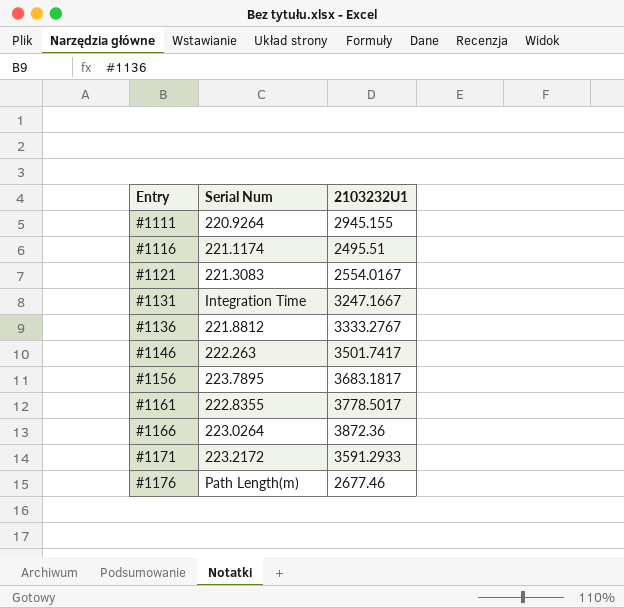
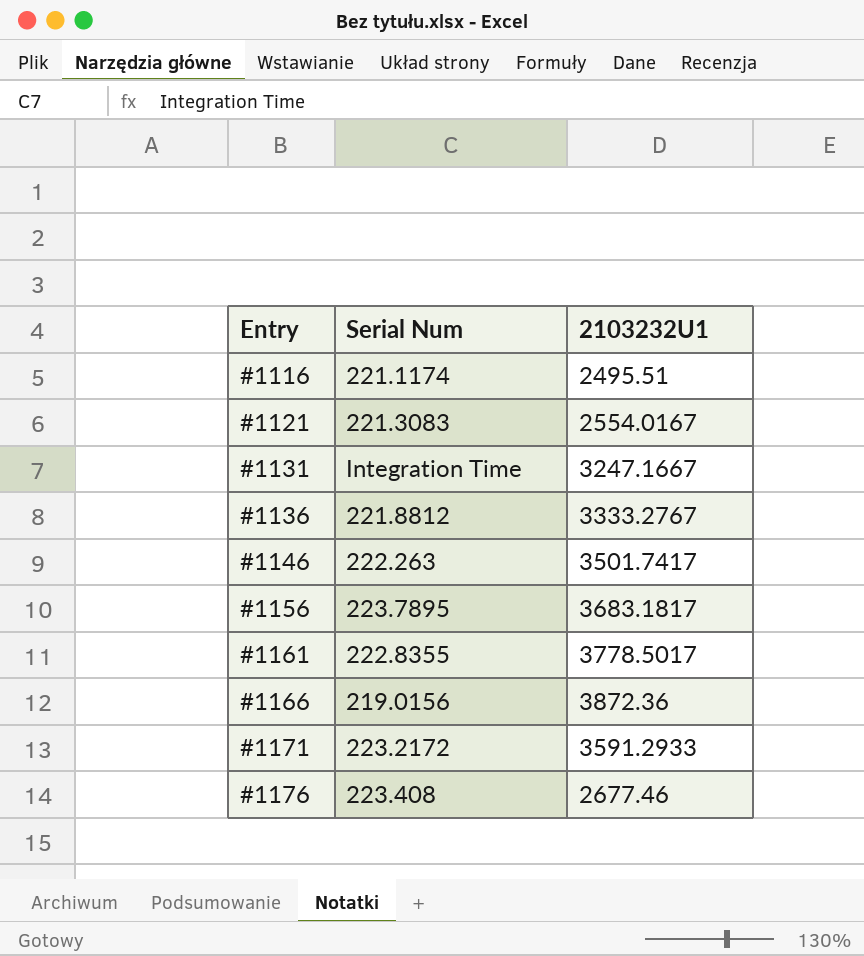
row #1111: 220.9264 | 2945.155 -> none
#1166 | Serial Num: 223.0264 -> 219.0156
#1176 | Serial Num: Path Length(m) -> 223.408

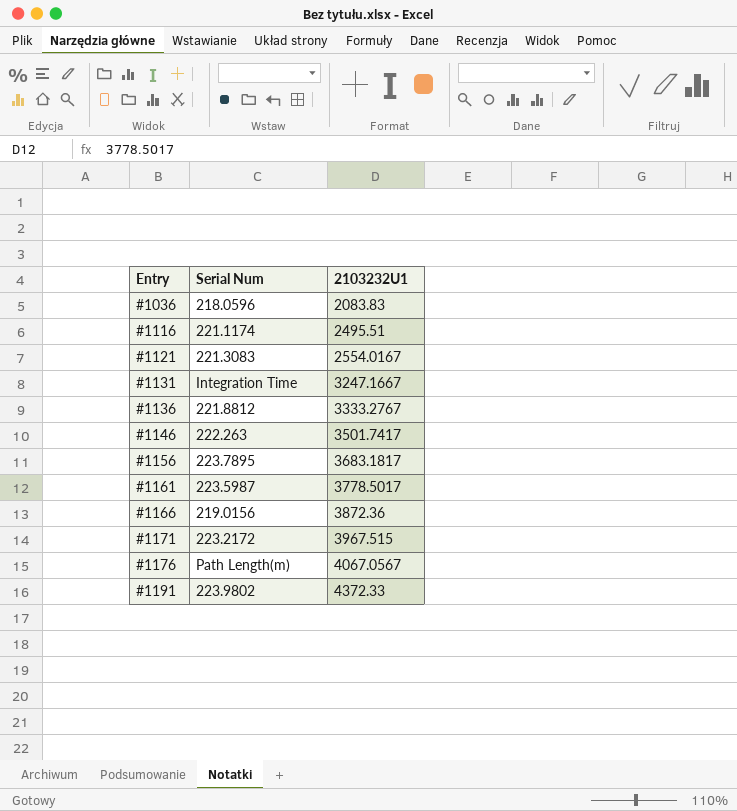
row #1036: none -> 218.0596 | 2083.83
#1161 | Serial Num: 222.8355 -> 223.5987
#1171 | 2103232U1: 3591.2933 -> 3967.515
#1176 | Serial Num: 223.408 -> Path Length(m)
#1176 | 2103232U1: 2677.46 -> 4067.0567
row #1191: none -> 223.9802 | 4372.33

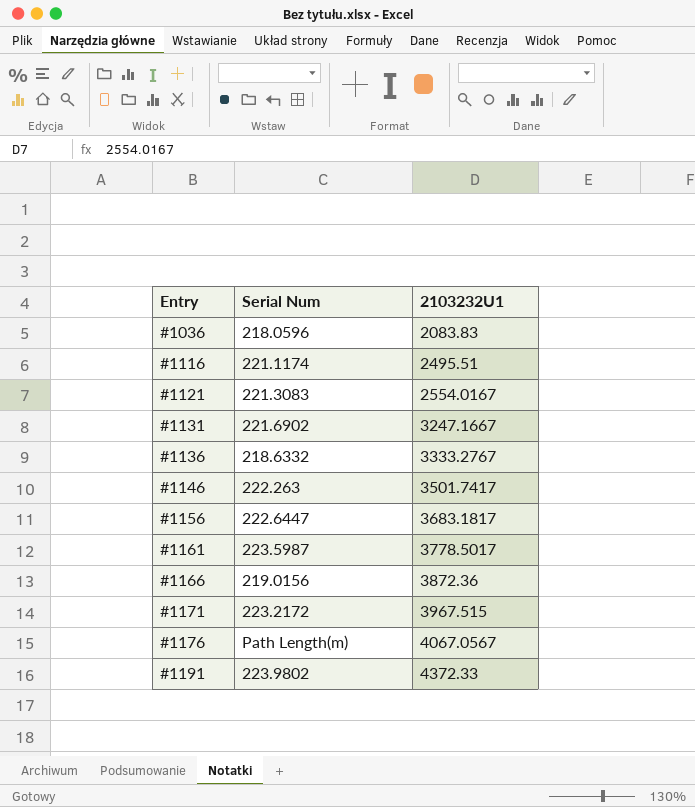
#1131 | Serial Num: Integration Time -> 221.6902
#1136 | Serial Num: 221.8812 -> 218.6332
#1156 | Serial Num: 223.7895 -> 222.6447

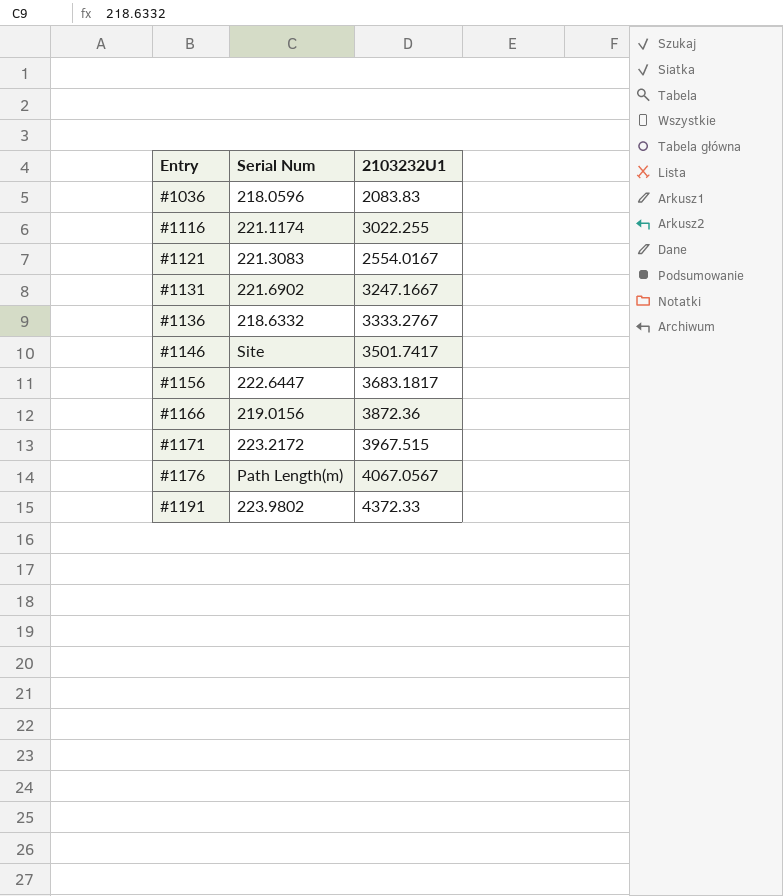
row #1161: 223.5987 | 3778.5017 -> none
#1116 | 2103232U1: 2495.51 -> 3022.255
#1146 | Serial Num: 222.263 -> Site

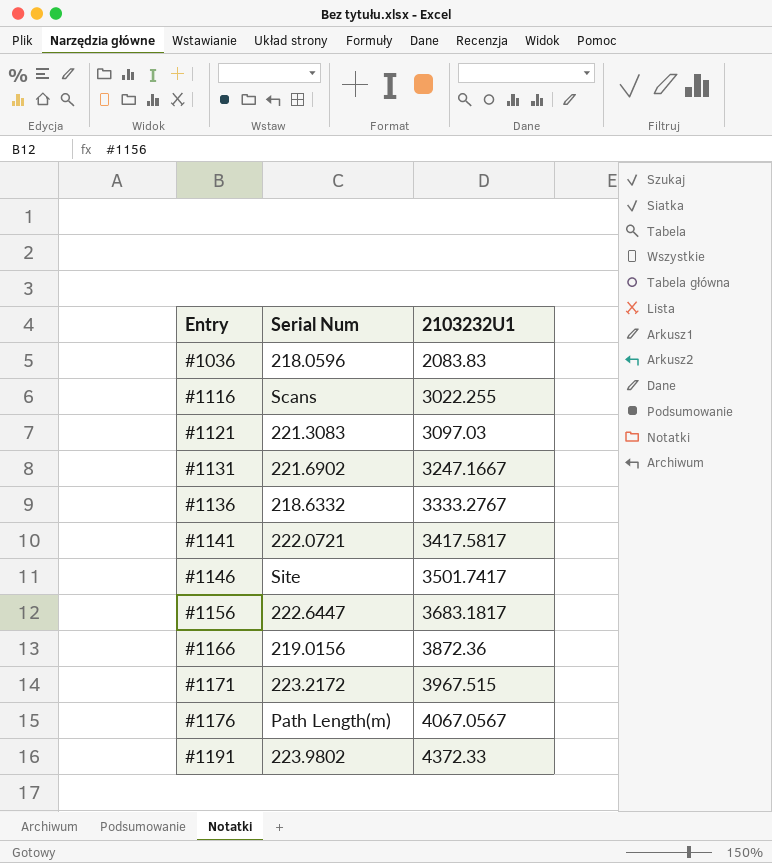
#1116 | Serial Num: 221.1174 -> Scans
#1121 | 2103232U1: 2554.0167 -> 3097.03
row #1141: none -> 222.0721 | 3417.5817

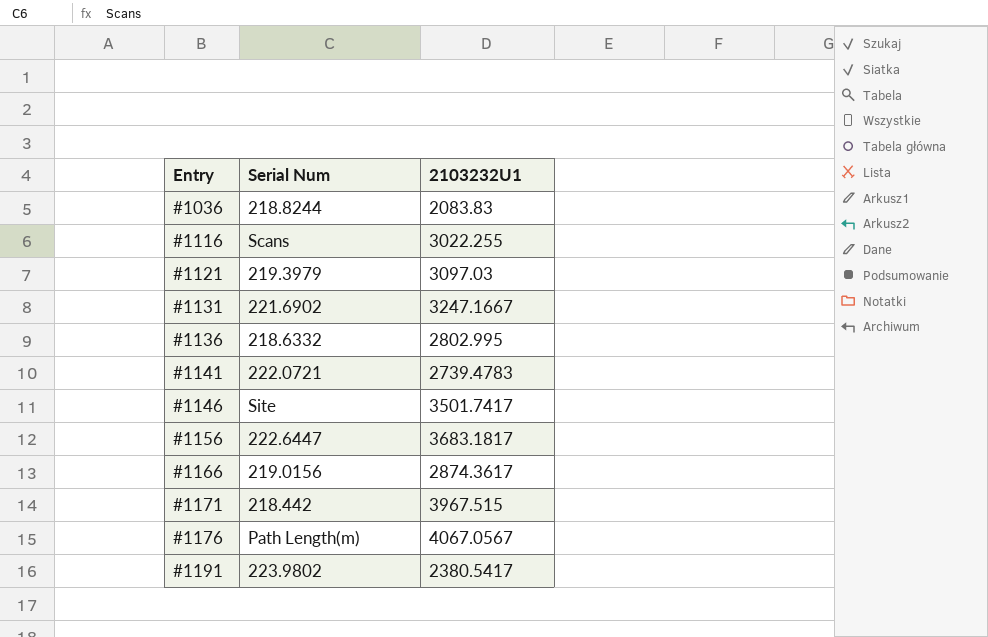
#1036 | Serial Num: 218.0596 -> 218.8244
#1121 | Serial Num: 221.3083 -> 219.3979
#1136 | 2103232U1: 3333.2767 -> 2802.995
#1141 | 2103232U1: 3417.5817 -> 2739.4783
#1166 | 2103232U1: 3872.36 -> 2874.3617
#1171 | Serial Num: 223.2172 -> 218.442
#1191 | 2103232U1: 4372.33 -> 2380.5417

